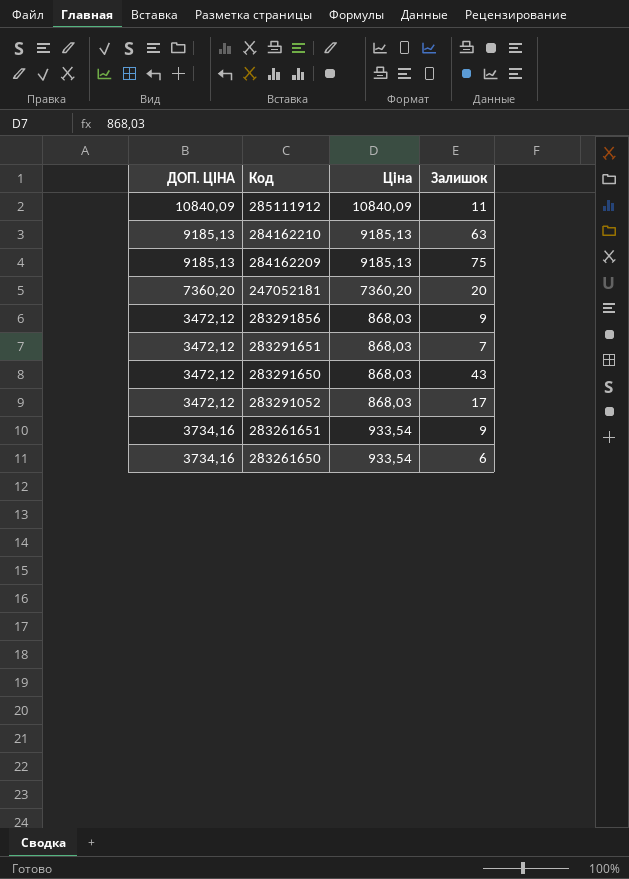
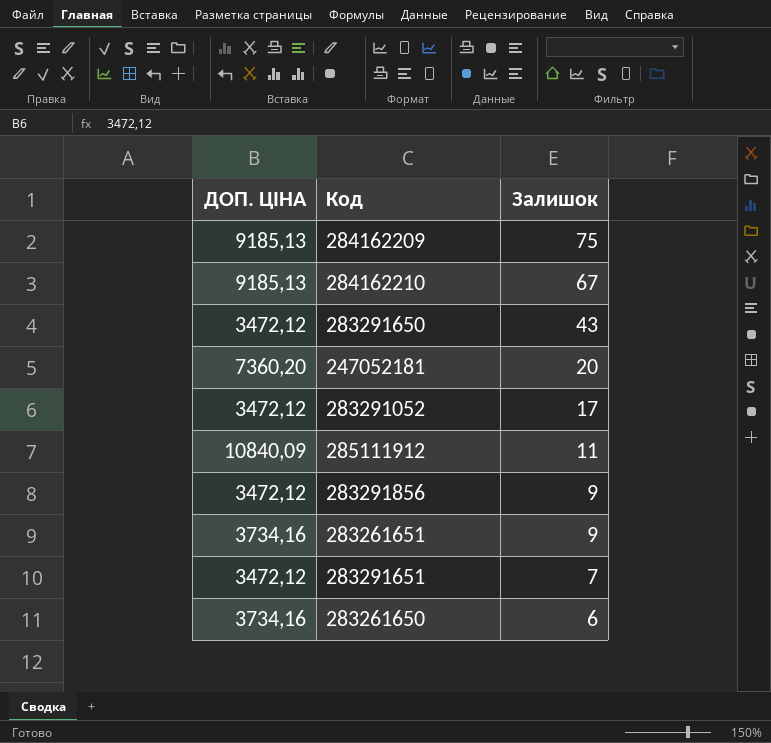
row order: none -> Залишок descending
column Ціна | position: 3 -> none
284162210 | Залишок: 63 -> 67

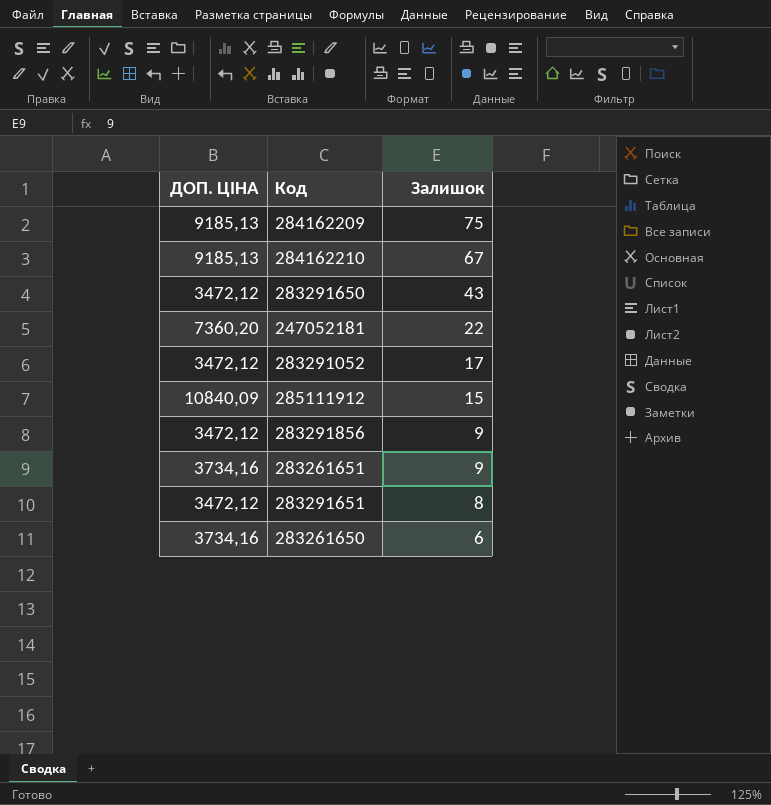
247052181 | Залишок: 20 -> 22
285111912 | Залишок: 11 -> 15
283291651 | Залишок: 7 -> 8

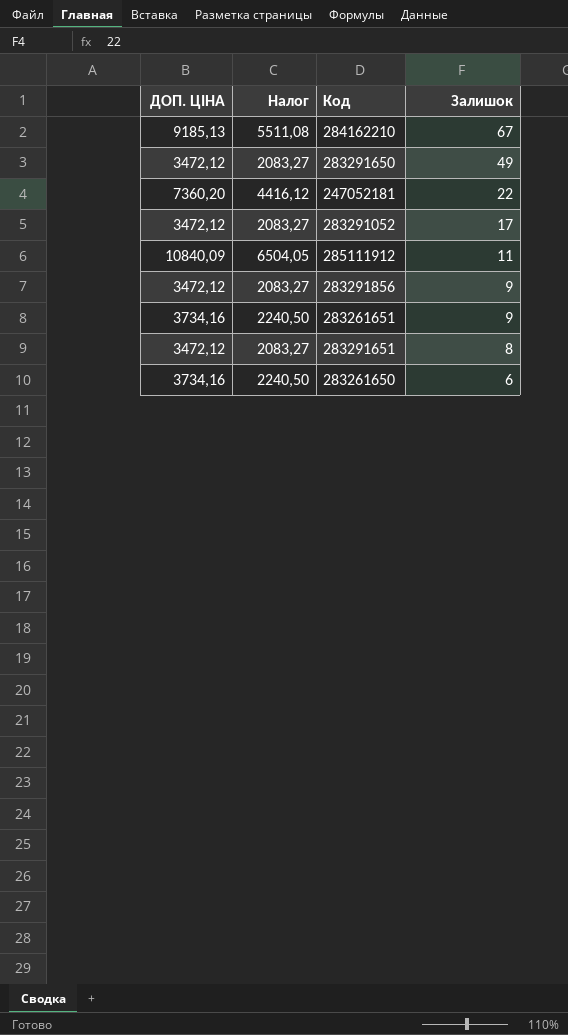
column Налог | formula: none -> [ДОП. ЦІНА] * 0,6
row 284162209: 9185,13 | 75 -> none
283291650 | Залишок: 43 -> 49
285111912 | Залишок: 15 -> 11

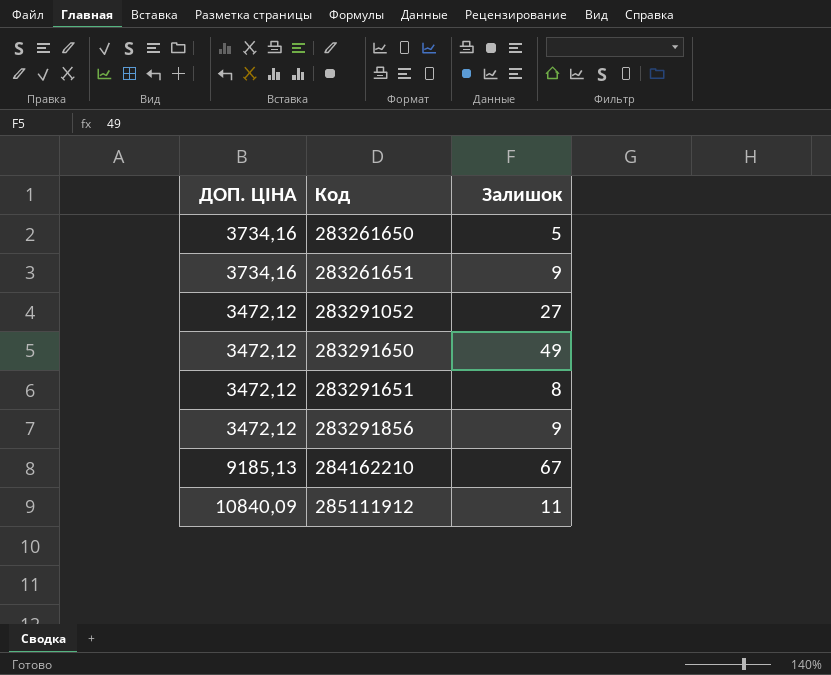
row order: Залишок descending -> Код ascending
column Налог | formula: [ДОП. ЦІНА] * 0,6 -> none
row 247052181: 7360,20 | 4416,12 | 22 -> none
283261650 | Залишок: 6 -> 5
283291052 | Залишок: 17 -> 27

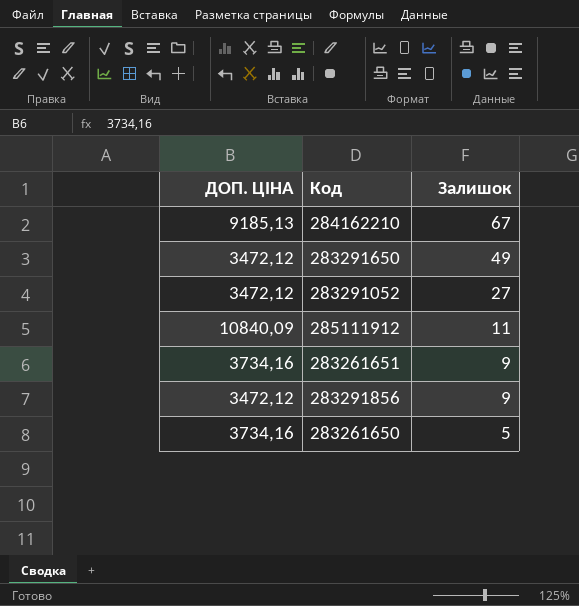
row order: Код ascending -> Залишок descending
row 283291651: 3472,12 | 8 -> none

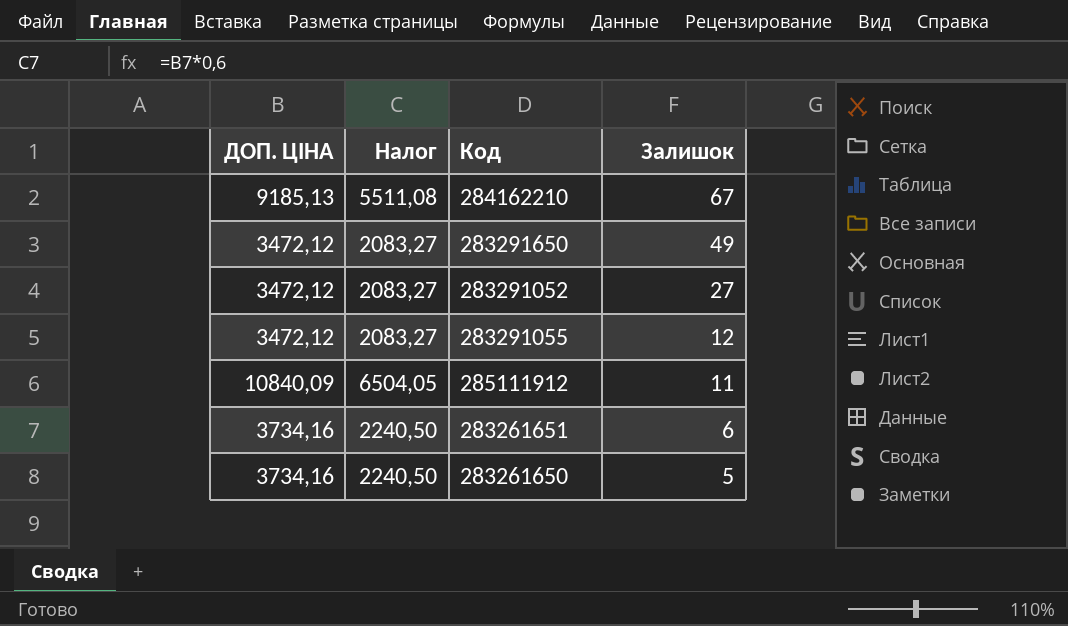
column Налог | formula: none -> [ДОП. ЦІНА] * 0,6
row 283291856: 3472,12 | 9 -> none
row 283291055: none -> 3472,12 | 2083,27 | 12
283261651 | Залишок: 9 -> 6

